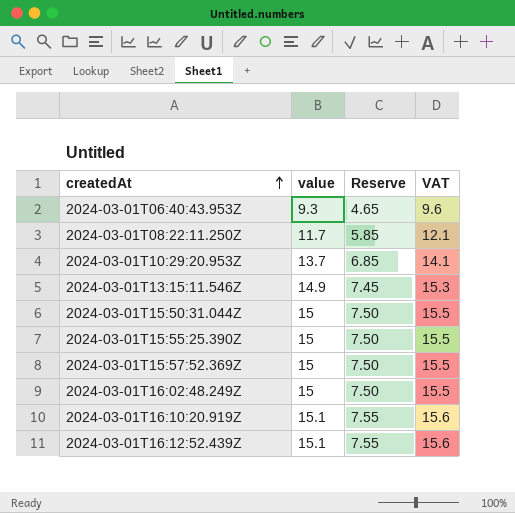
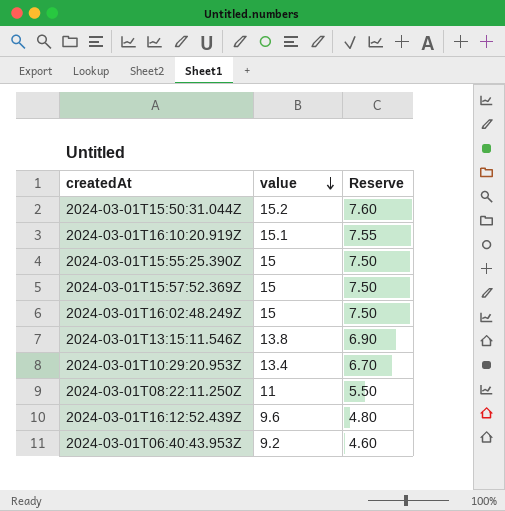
row order: createdAt ascending -> value descending
column VAT | formula: [value] * 1.03 -> none
2024-03-01T15:50:31.044Z | value: 15 -> 15.2
2024-03-01T15:50:31.044Z | Reserve: 7.50 -> 7.60
2024-03-01T13:15:11.546Z | value: 14.9 -> 13.8
2024-03-01T13:15:11.546Z | Reserve: 7.45 -> 6.90
2024-03-01T10:29:20.953Z | value: 13.7 -> 13.4
2024-03-01T10:29:20.953Z | Reserve: 6.85 -> 6.70
2024-03-01T08:22:11.250Z | value: 11.7 -> 11
2024-03-01T08:22:11.250Z | Reserve: 5.85 -> 5.50
2024-03-01T16:12:52.439Z | value: 15.1 -> 9.6
2024-03-01T16:12:52.439Z | Reserve: 7.55 -> 4.80
2024-03-01T06:40:43.953Z | value: 9.3 -> 9.2
2024-03-01T06:40:43.953Z | Reserve: 4.65 -> 4.60

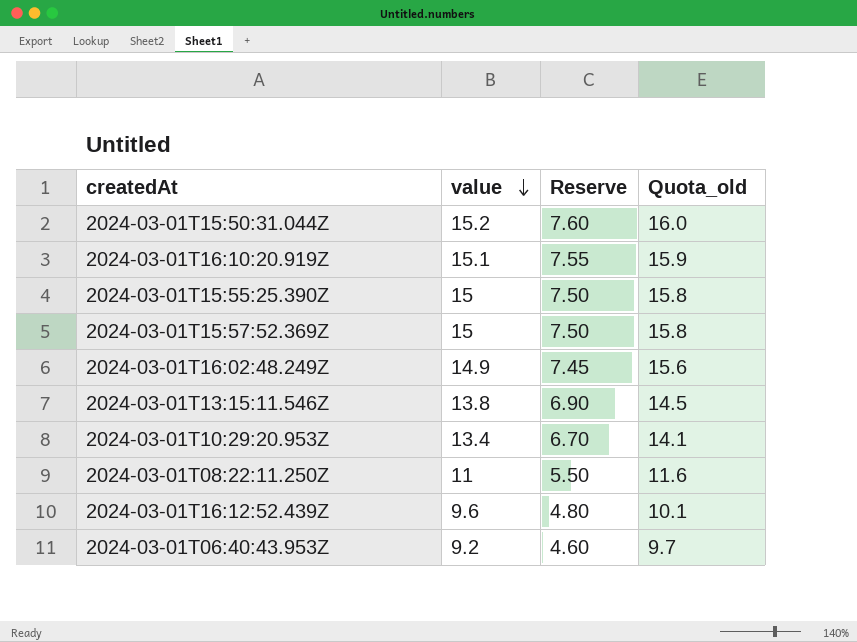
column Quota_old | formula: none -> [value] * 1.05
2024-03-01T16:02:48.249Z | value: 15 -> 14.9
2024-03-01T16:02:48.249Z | Reserve: 7.50 -> 7.45

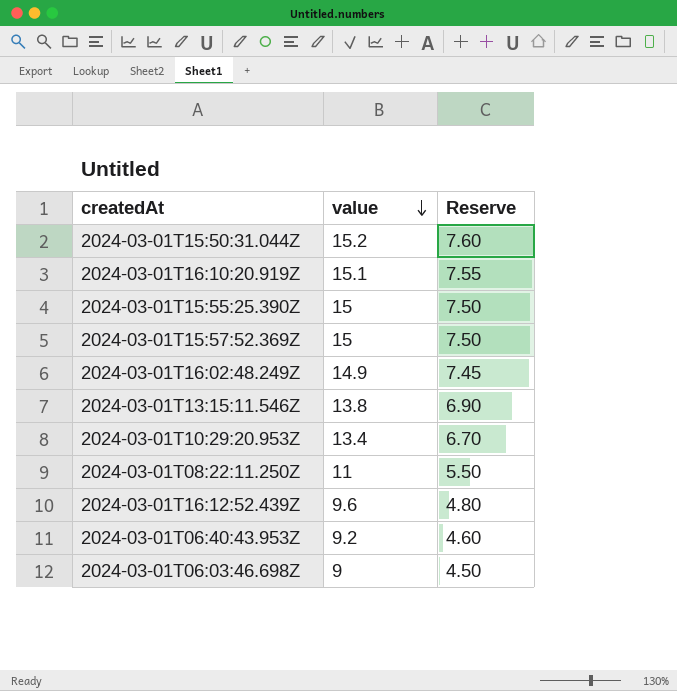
column Quota_old | formula: [value] * 1.05 -> none
row 2024-03-01T06:03:46.698Z: none -> 9 | 4.50

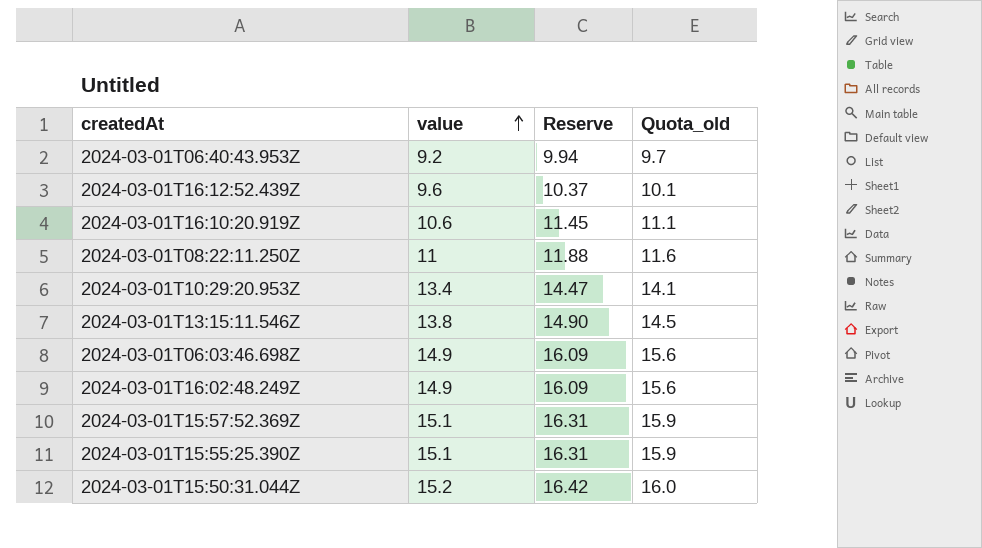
row order: value descending -> value ascending
column Reserve | formula: [value] * 0.5 -> [value] * 1.08
column Quota_old | formula: none -> [value] * 1.05
2024-03-01T16:10:20.919Z | value: 15.1 -> 10.6
2024-03-01T06:03:46.698Z | value: 9 -> 14.9
2024-03-01T15:57:52.369Z | value: 15 -> 15.1
2024-03-01T15:55:25.390Z | value: 15 -> 15.1

